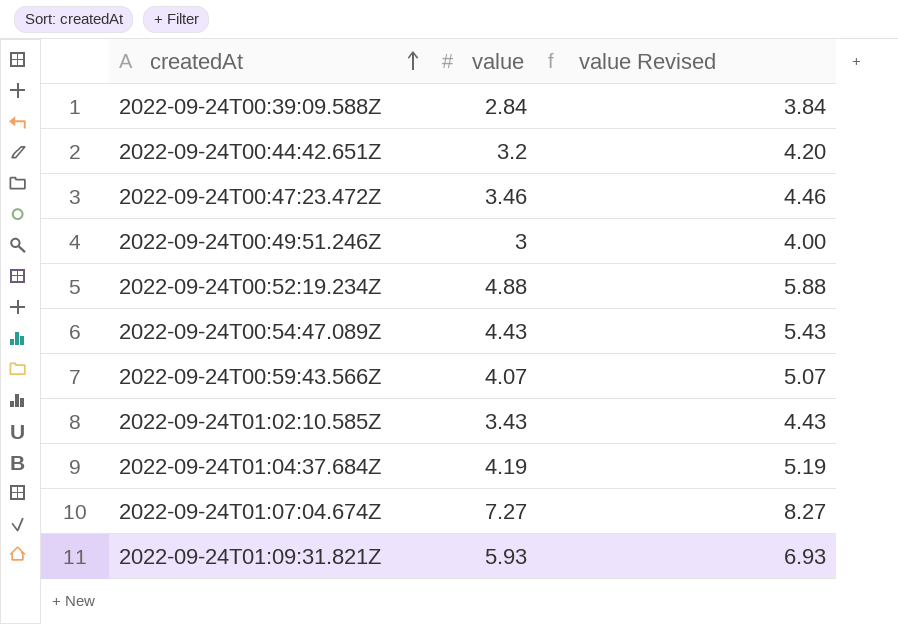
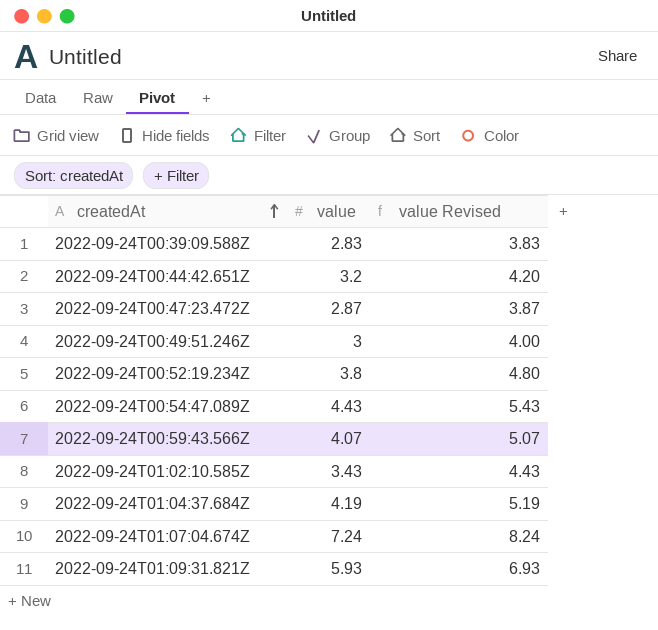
2022-09-24T00:39:09.588Z | value: 2.84 -> 2.83
2022-09-24T00:39:09.588Z | value Revised: 3.84 -> 3.83
2022-09-24T00:47:23.472Z | value: 3.46 -> 2.87
2022-09-24T00:47:23.472Z | value Revised: 4.46 -> 3.87
2022-09-24T00:52:19.234Z | value: 4.88 -> 3.8
2022-09-24T00:52:19.234Z | value Revised: 5.88 -> 4.80
2022-09-24T01:07:04.674Z | value: 7.27 -> 7.24
2022-09-24T01:07:04.674Z | value Revised: 8.27 -> 8.24

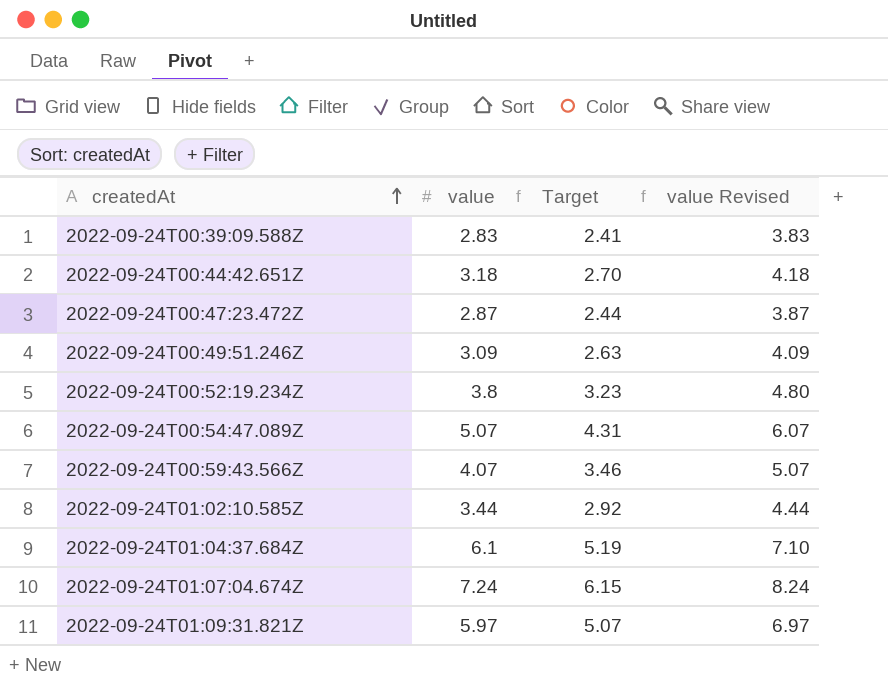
column Target | formula: none -> [value] * 0.85
2022-09-24T00:44:42.651Z | value: 3.2 -> 3.18
2022-09-24T00:44:42.651Z | value Revised: 4.20 -> 4.18
2022-09-24T00:49:51.246Z | value: 3 -> 3.09
2022-09-24T00:49:51.246Z | value Revised: 4.00 -> 4.09
2022-09-24T00:54:47.089Z | value: 4.43 -> 5.07
2022-09-24T00:54:47.089Z | value Revised: 5.43 -> 6.07
2022-09-24T01:02:10.585Z | value: 3.43 -> 3.44
2022-09-24T01:02:10.585Z | value Revised: 4.43 -> 4.44
2022-09-24T01:04:37.684Z | value: 4.19 -> 6.1
2022-09-24T01:04:37.684Z | value Revised: 5.19 -> 7.10
2022-09-24T01:09:31.821Z | value: 5.93 -> 5.97
2022-09-24T01:09:31.821Z | value Revised: 6.93 -> 6.97

